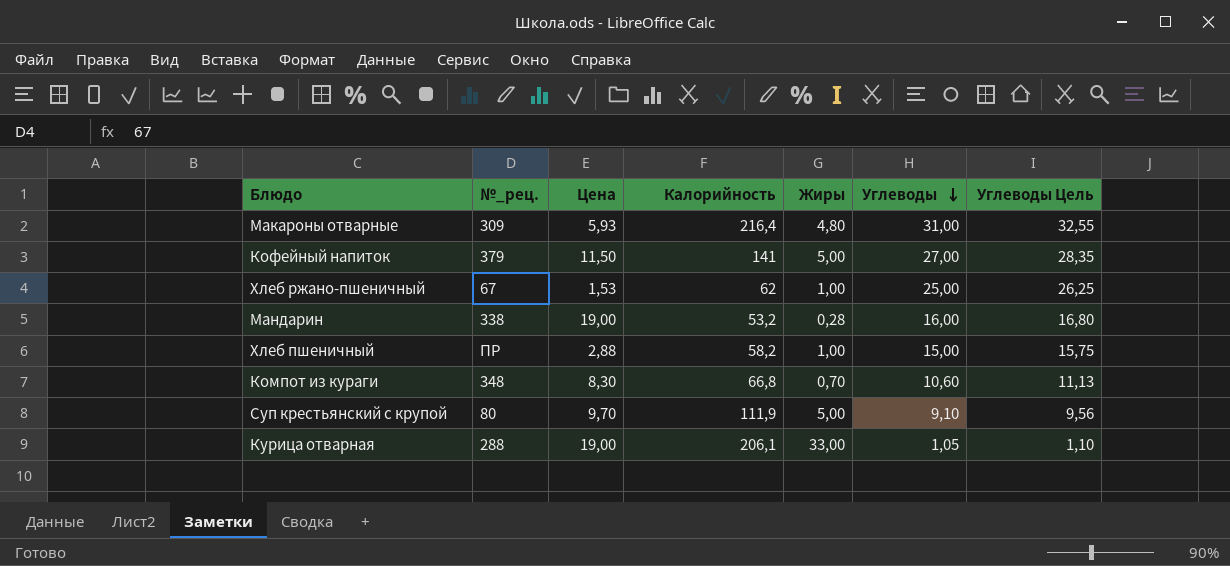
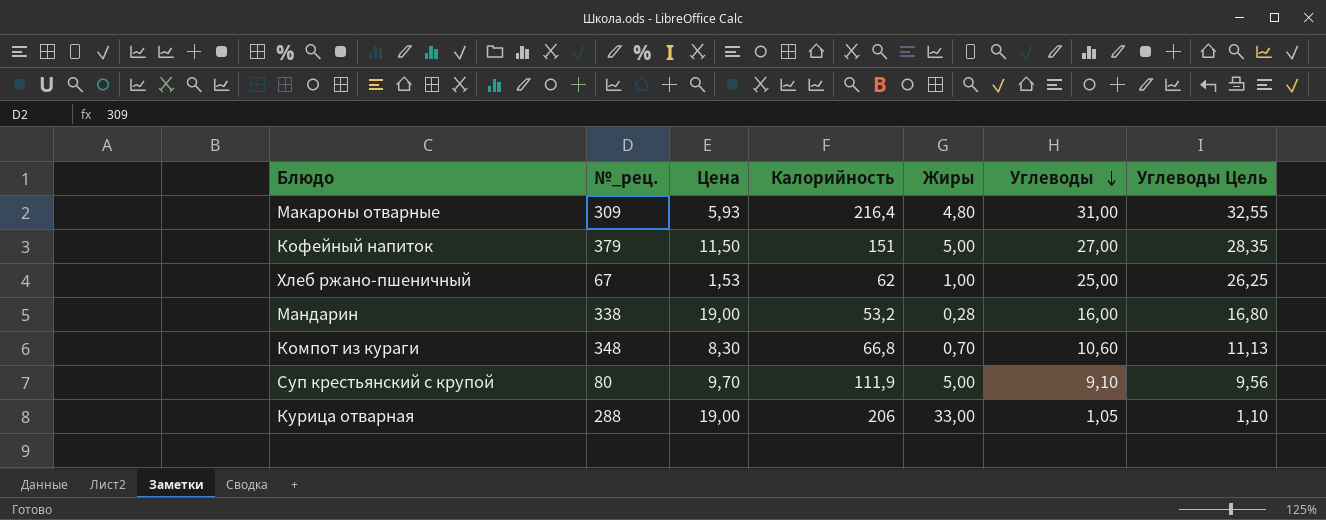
row Хлеб пшеничный: ПР | 2,88 | 58,2 | 1,00 | 15,00 | 15,75 -> none
Кофейный напиток | Калорийность: 141 -> 151
Курица отварная | Калорийность: 206,1 -> 206

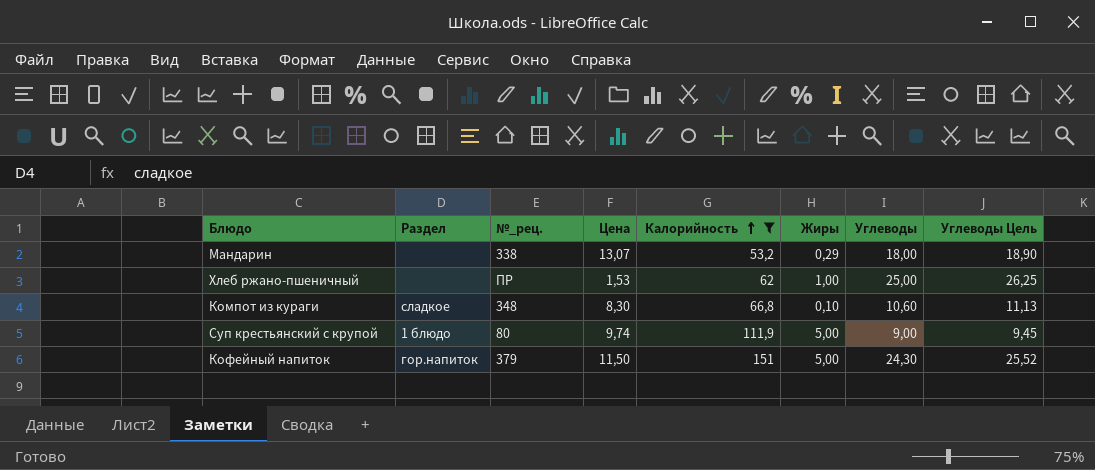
filter: none -> Калорийность <= 151
row order: Углеводы descending -> Калорийность ascending
column Раздел | position: none -> 2
Мандарин | Цена: 19,00 -> 13,07
Мандарин | Жиры: 0,28 -> 0,29
Мандарин | Углеводы: 16,00 -> 18,00
Мандарин | Углеводы Цель: 16,80 -> 18,90
Хлеб ржано-пшеничный | №_рец.: 67 -> ПР
Компот из кураги | Жиры: 0,70 -> 0,10
Суп крестьянский с крупой | Цена: 9,70 -> 9,74
Суп крестьянский с крупой | Углеводы: 9,10 -> 9,00
Суп крестьянский с крупой | Углеводы Цель: 9,56 -> 9,45
Кофейный напиток | Углеводы: 27,00 -> 24,30
Кофейный напиток | Углеводы Цель: 28,35 -> 25,52

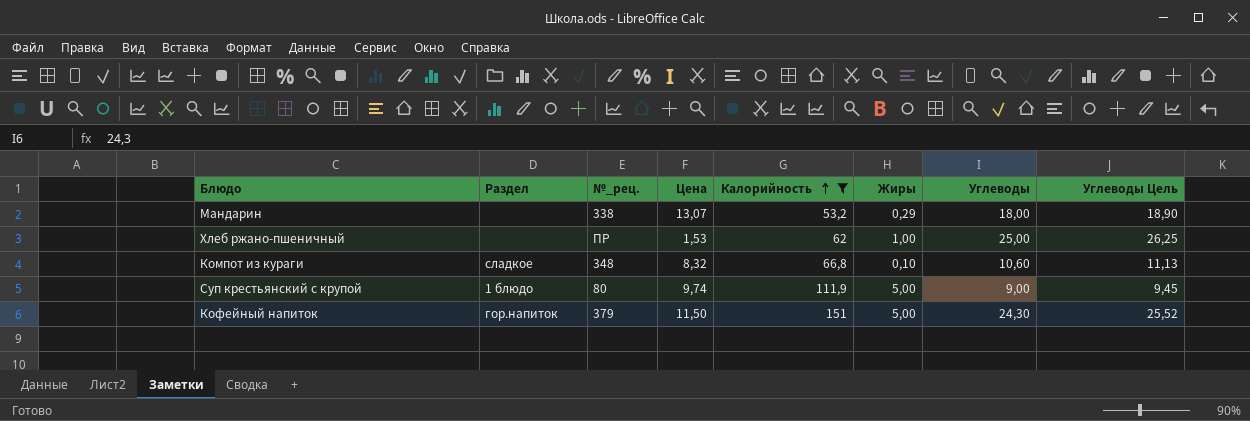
Компот из кураги | Цена: 8,30 -> 8,32

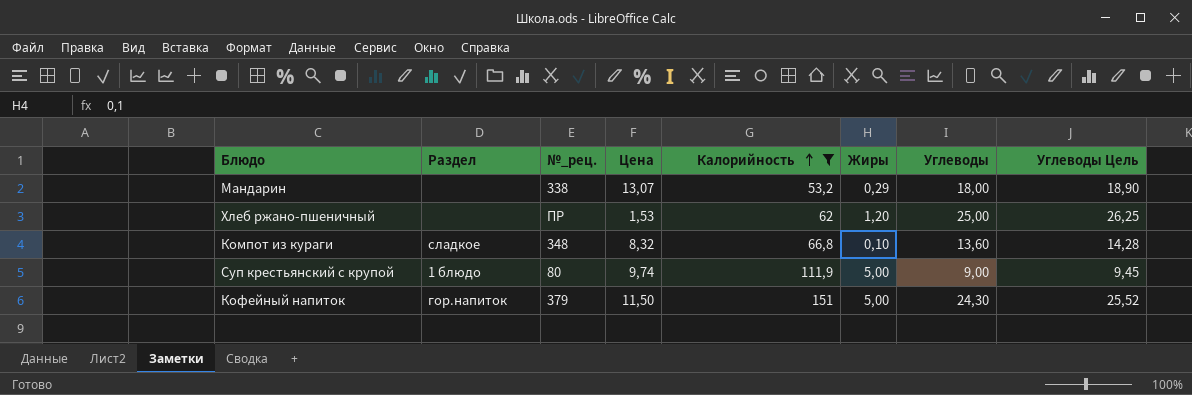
Хлеб ржано-пшеничный | Жиры: 1,00 -> 1,20
Компот из кураги | Углеводы: 10,60 -> 13,60
Компот из кураги | Углеводы Цель: 11,13 -> 14,28

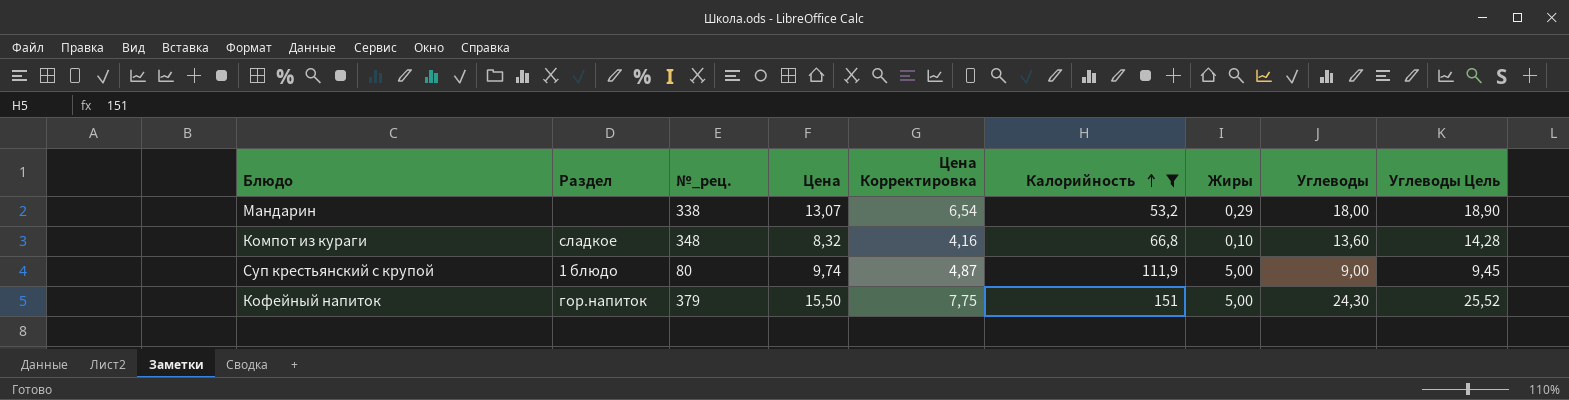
column Цена Корректировка | formula: none -> [Цена] * 0,5
row Хлеб ржано-пшеничный: none | ПР | 1,53 | 62 | 1,20 | 25,00 | 26,25 -> none
Кофейный напиток | Цена: 11,50 -> 15,50

